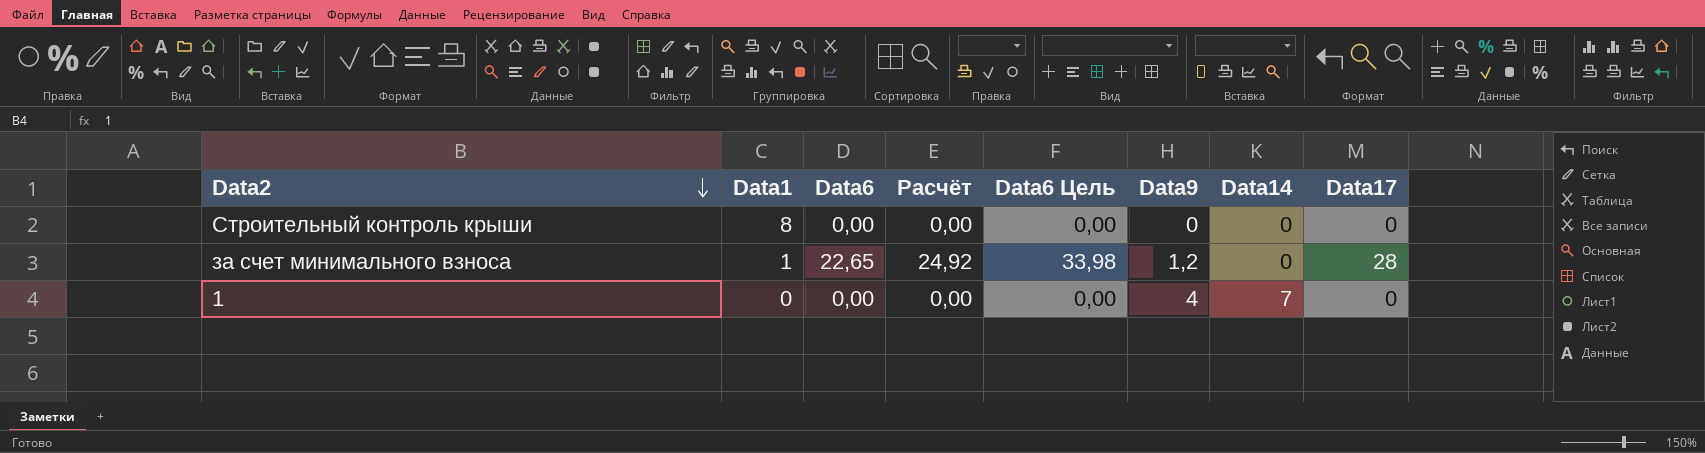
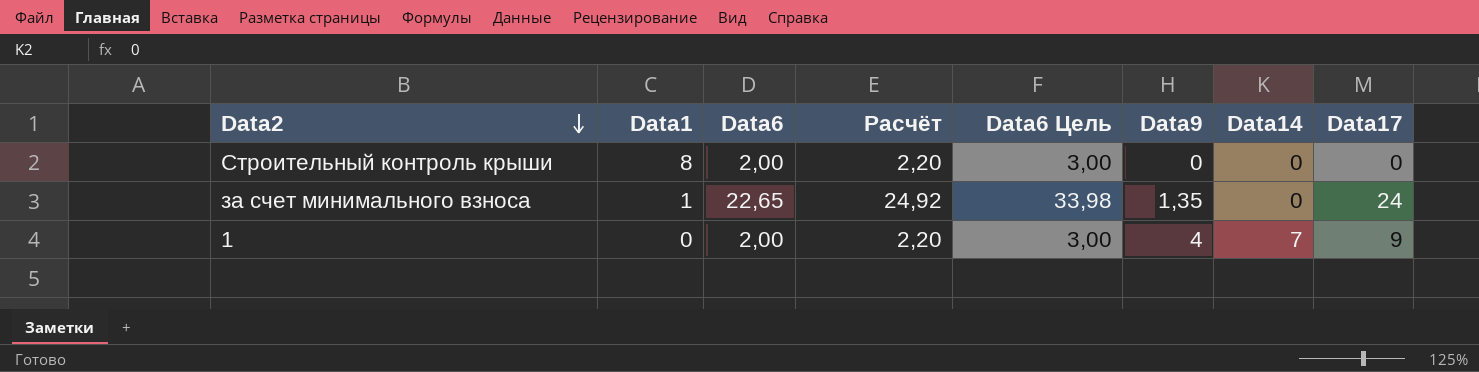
Строительный контроль крыши | Data6: 0,00 -> 2,00
Строительный контроль крыши | Расчёт: 0,00 -> 2,20
Строительный контроль крыши | Data6 Цель: 0,00 -> 3,00
за счет минимального взноса | Data9: 1,2 -> 1,35
за счет минимального взноса | Data17: 28 -> 24
1 | Data6: 0,00 -> 2,00
1 | Расчёт: 0,00 -> 2,20
1 | Data6 Цель: 0,00 -> 3,00
1 | Data17: 0 -> 9

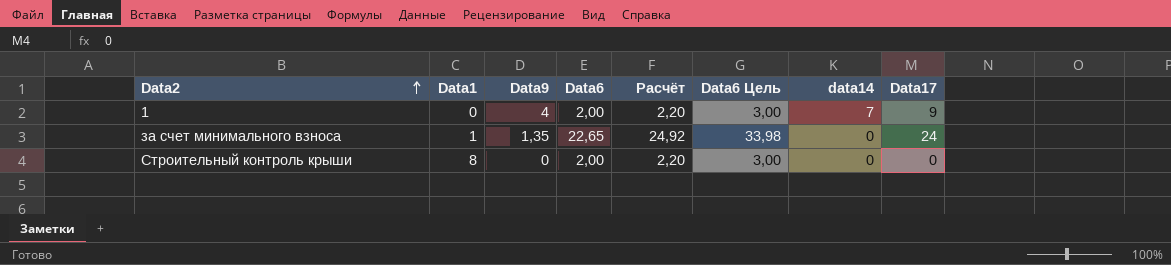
row order: Data2 descending -> Data2 ascending
column Data9 | position: 6 -> 3
column name: Data14 -> data14

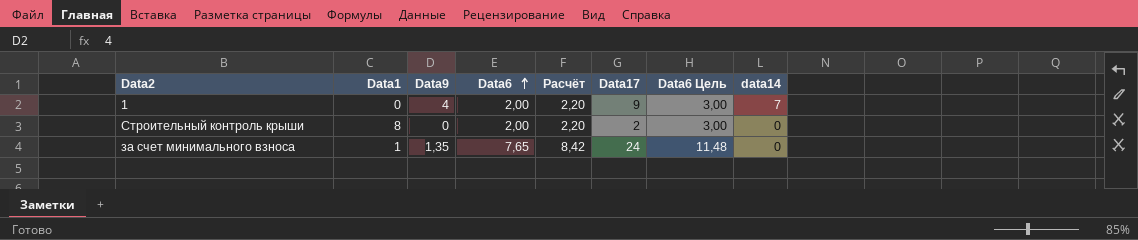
row order: Data2 ascending -> Data6 ascending
column Data17 | position: 8 -> 6
Строительный контроль крыши | Data17: 0 -> 2
за счет минимального взноса | Data6: 22,65 -> 7,65
за счет минимального взноса | Расчёт: 24,92 -> 8,42
за счет минимального взноса | Data6 Цель: 33,98 -> 11,48

